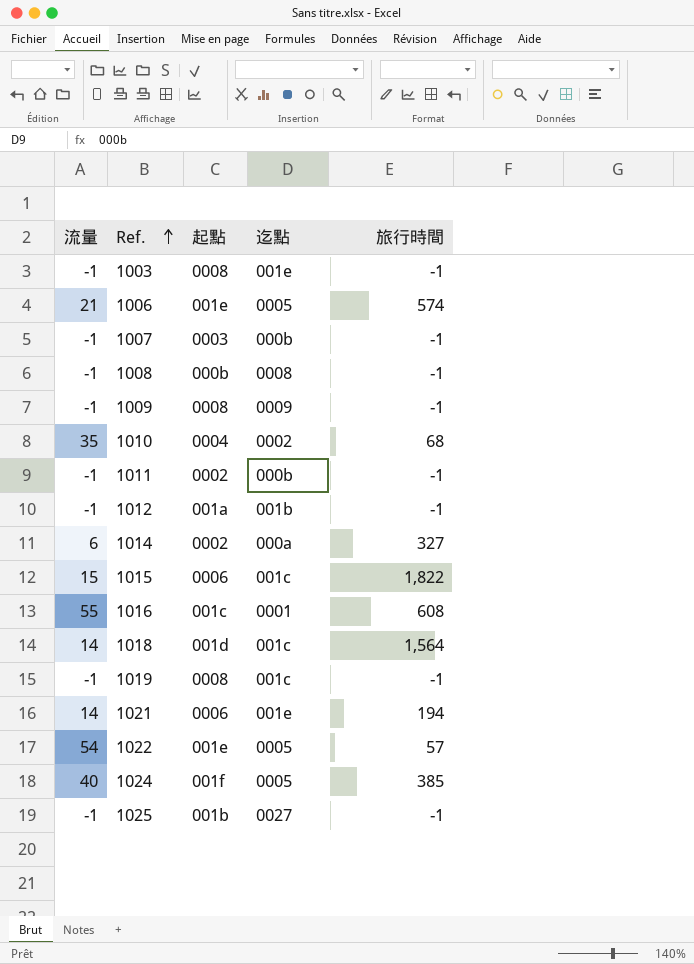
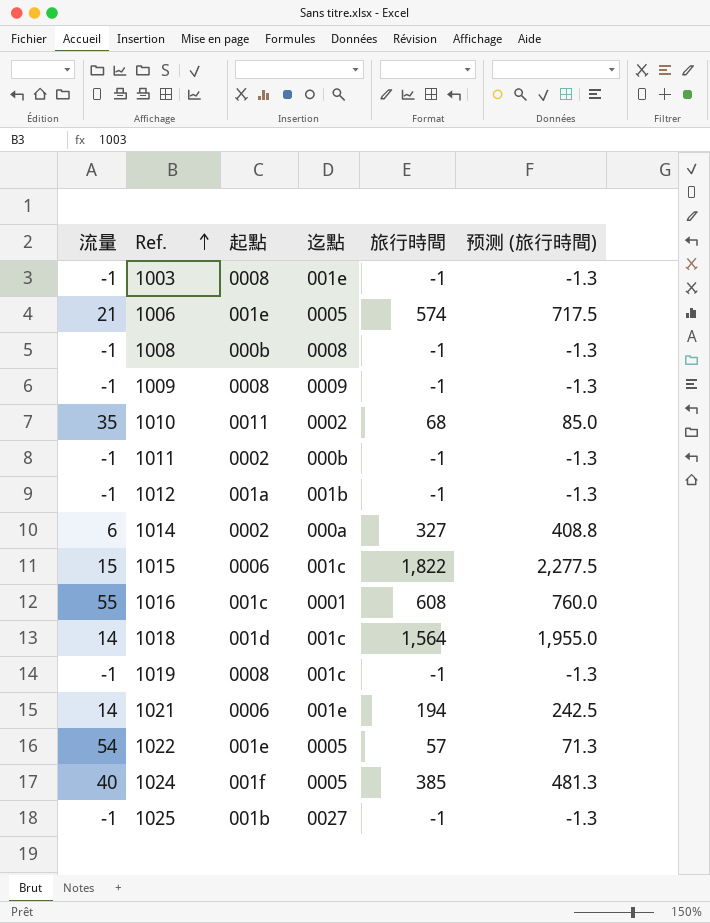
column 预测 (旅行時間) | formula: none -> [旅行時間] * 1.25
row 1007: -1 | 0003 | 000b | -1 -> none
1010 | 起點: 0004 -> 0011

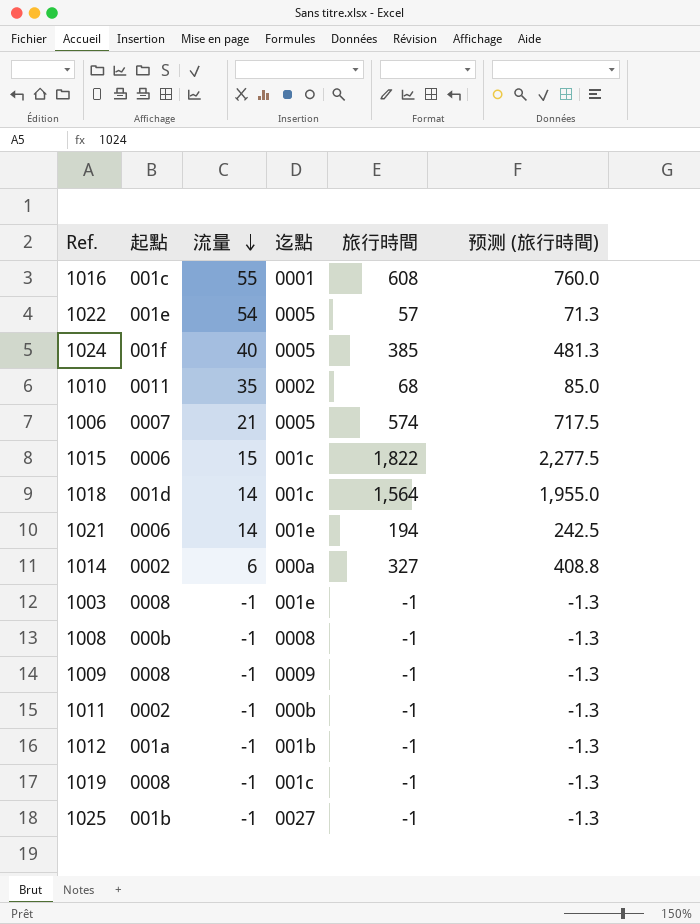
row order: Ref. ascending -> 流量 descending
column 流量 | position: 1 -> 3
1006 | 起點: 001e -> 0007

